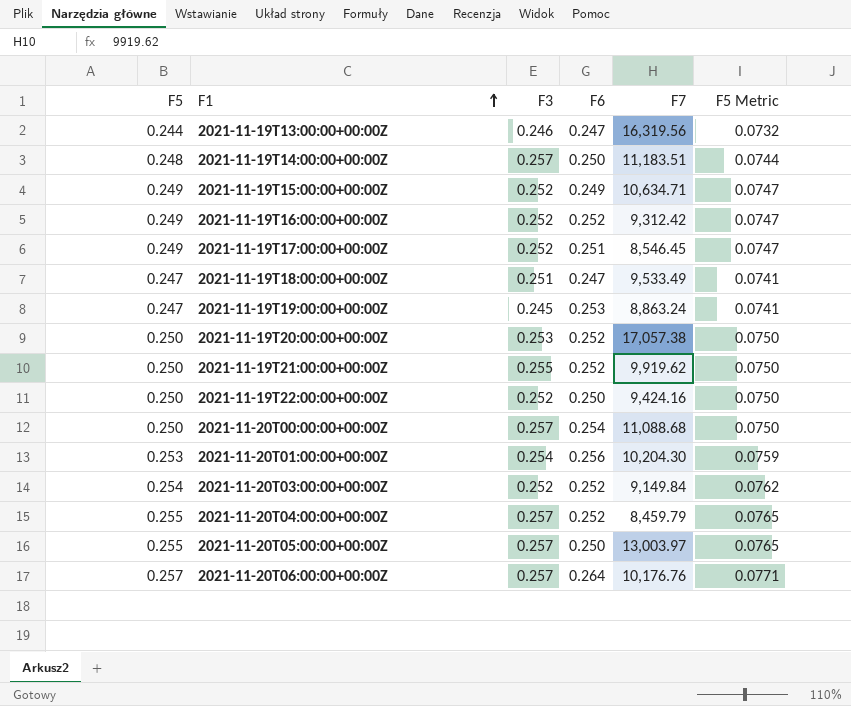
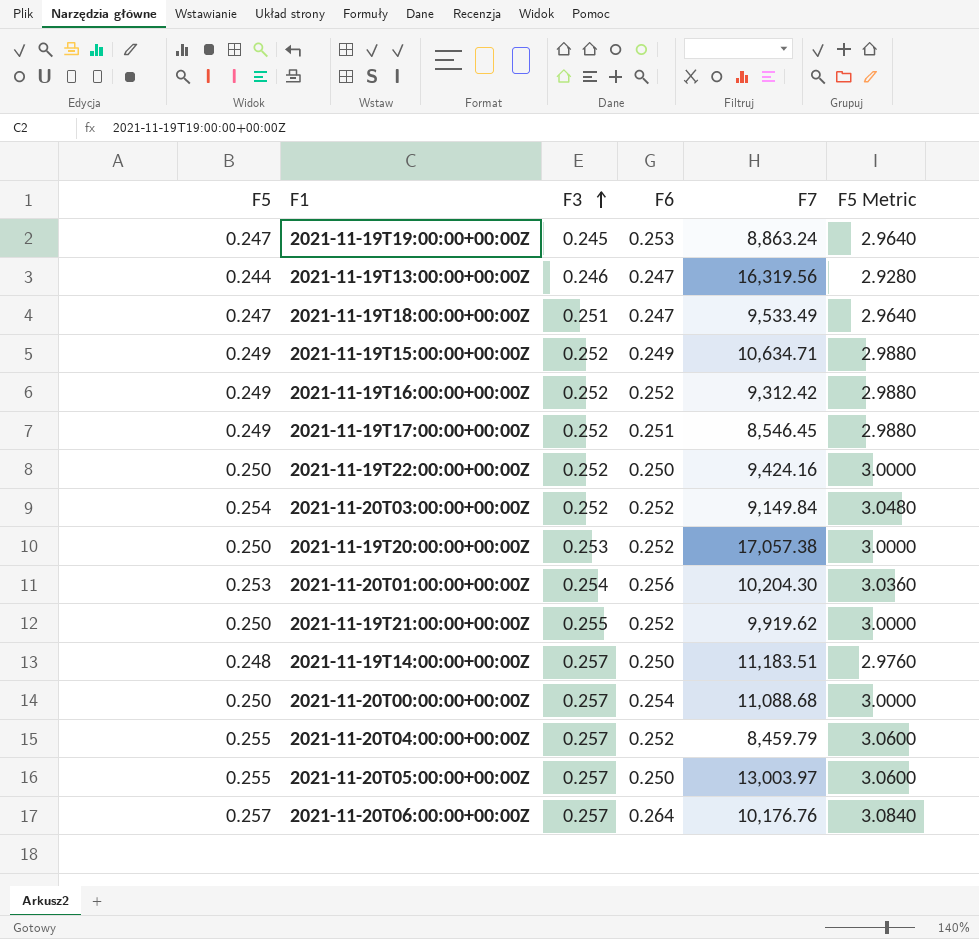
row order: F1 ascending -> F3 ascending
column F5 Metric | formula: [F5] * 0.3 -> [F5] * 12

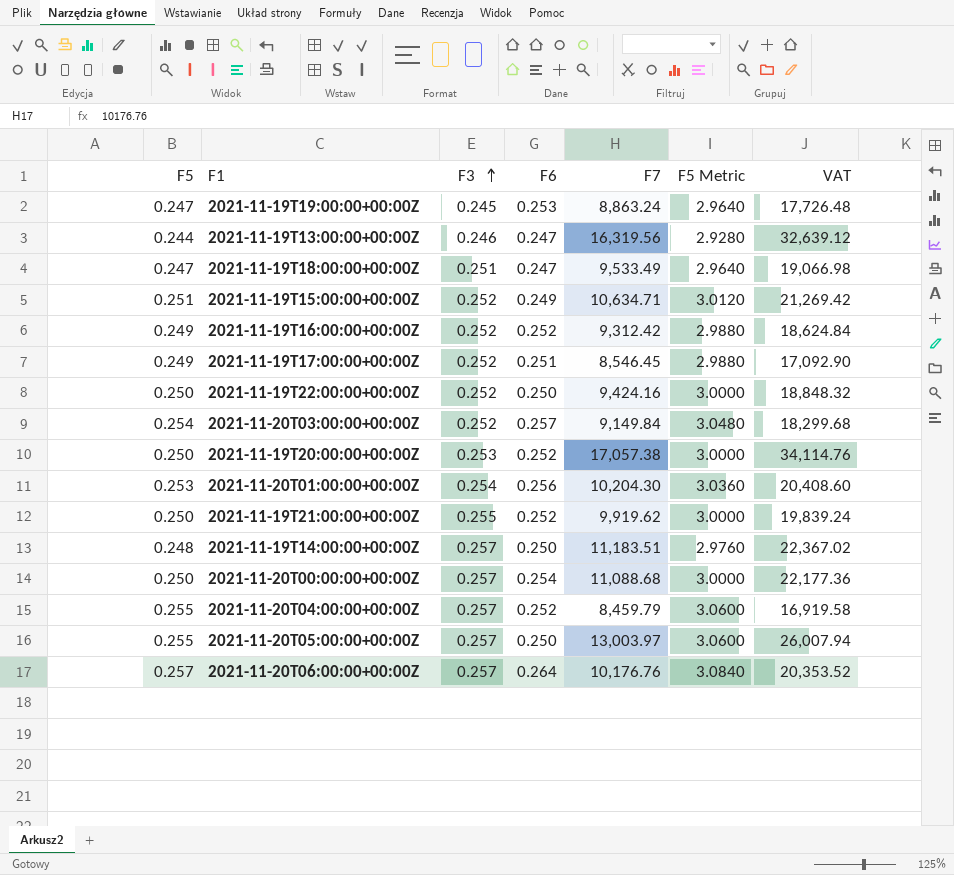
column VAT | formula: none -> [F7] * 2
2021-11-19T15:00:00+00:00Z | F5: 0.249 -> 0.251
2021-11-19T15:00:00+00:00Z | F5 Metric: 2.9880 -> 3.0120
2021-11-20T03:00:00+00:00Z | F6: 0.252 -> 0.257

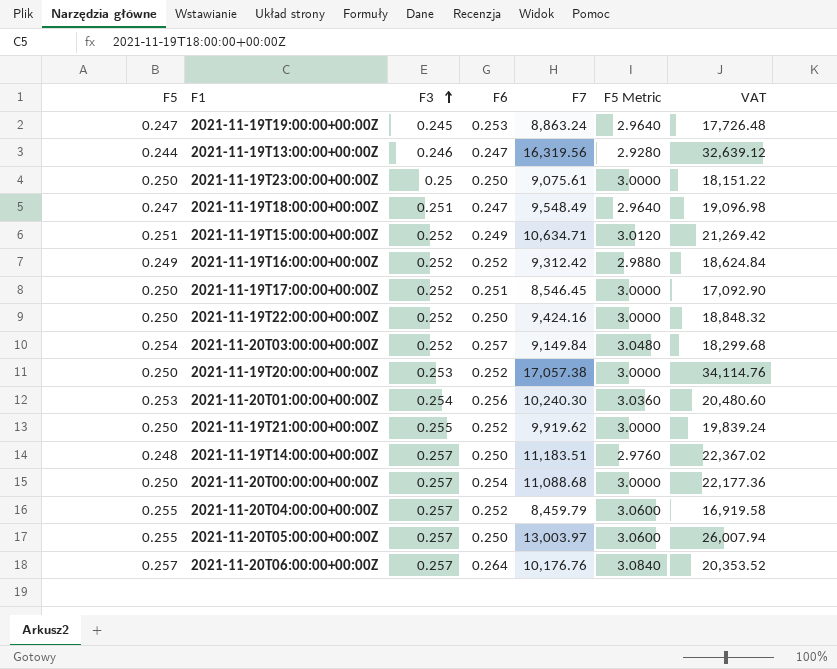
row 2021-11-19T23:00:00+00:00Z: none -> 0.250 | 0.25 | 0.250 | 9,075.61 | 3.0000 | 18,151.22
2021-11-19T18:00:00+00:00Z | F7: 9,533.49 -> 9,548.49
2021-11-19T18:00:00+00:00Z | VAT: 19,066.98 -> 19,096.98
2021-11-19T17:00:00+00:00Z | F5: 0.249 -> 0.250
2021-11-19T17:00:00+00:00Z | F5 Metric: 2.9880 -> 3.0000
2021-11-20T01:00:00+00:00Z | F7: 10,204.30 -> 10,240.30
2021-11-20T01:00:00+00:00Z | VAT: 20,408.60 -> 20,480.60

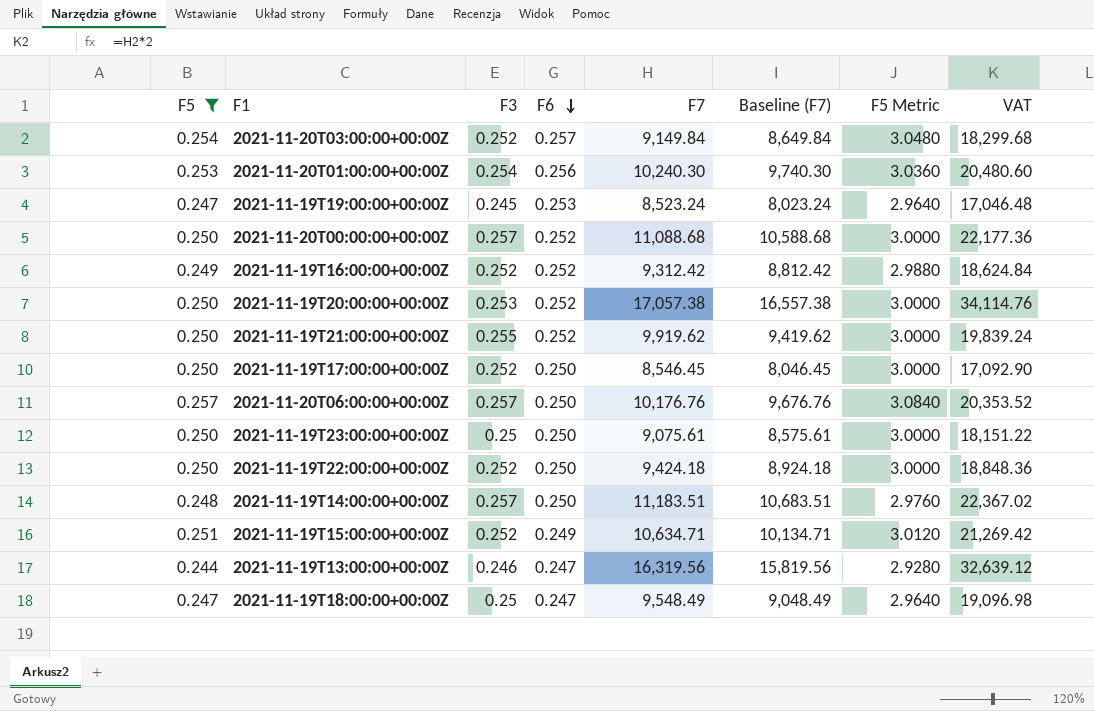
filter: none -> F5 != 0.255
row order: F3 ascending -> F6 descending
column Baseline (F7) | formula: none -> [F7] - 500
2021-11-19T19:00:00+00:00Z | F7: 8,863.24 -> 8,523.24
2021-11-19T19:00:00+00:00Z | VAT: 17,726.48 -> 17,046.48
2021-11-20T00:00:00+00:00Z | F6: 0.254 -> 0.252
2021-11-19T17:00:00+00:00Z | F6: 0.251 -> 0.250
2021-11-20T06:00:00+00:00Z | F6: 0.264 -> 0.250
2021-11-19T22:00:00+00:00Z | F7: 9,424.16 -> 9,424.18
2021-11-19T22:00:00+00:00Z | VAT: 18,848.32 -> 18,848.36
2021-11-19T18:00:00+00:00Z | F3: 0.251 -> 0.25

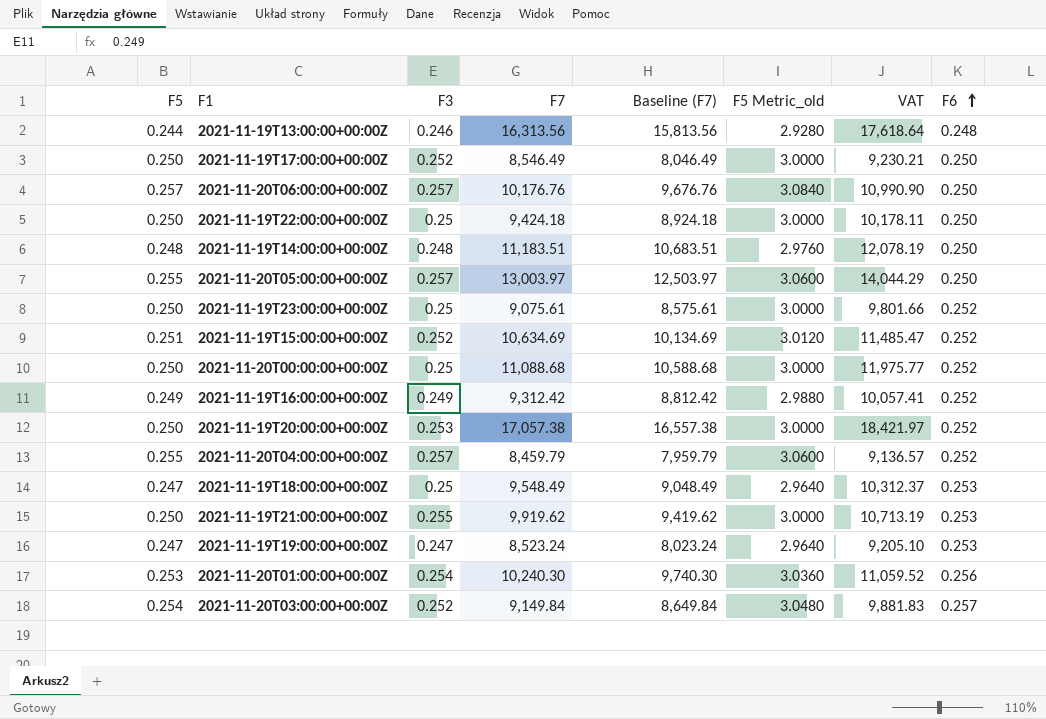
filter: F5 != 0.255 -> none
row order: F6 descending -> F6 ascending
column name: F5 Metric -> F5 Metric_old
column VAT | formula: [F7] * 2 -> [F7] * 1.08
column F6 | position: 4 -> 8
2021-11-19T13:00:00+00:00Z | F7: 16,319.56 -> 16,313.56
2021-11-19T13:00:00+00:00Z | Baseline (F7): 15,819.56 -> 15,813.56
2021-11-19T13:00:00+00:00Z | F6: 0.247 -> 0.248
2021-11-19T17:00:00+00:00Z | F7: 8,546.45 -> 8,546.49
2021-11-19T17:00:00+00:00Z | Baseline (F7): 8,046.45 -> 8,046.49
2021-11-19T22:00:00+00:00Z | F3: 0.252 -> 0.25
2021-11-19T14:00:00+00:00Z | F3: 0.257 -> 0.248
2021-11-19T23:00:00+00:00Z | F6: 0.250 -> 0.252
2021-11-19T15:00:00+00:00Z | F7: 10,634.71 -> 10,634.69
2021-11-19T15:00:00+00:00Z | Baseline (F7): 10,134.71 -> 10,134.69
2021-11-19T15:00:00+00:00Z | F6: 0.249 -> 0.252
2021-11-20T00:00:00+00:00Z | F3: 0.257 -> 0.25
2021-11-19T16:00:00+00:00Z | F3: 0.252 -> 0.249
2021-11-19T18:00:00+00:00Z | F6: 0.247 -> 0.253
2021-11-19T21:00:00+00:00Z | F6: 0.252 -> 0.253
2021-11-19T19:00:00+00:00Z | F3: 0.245 -> 0.247

